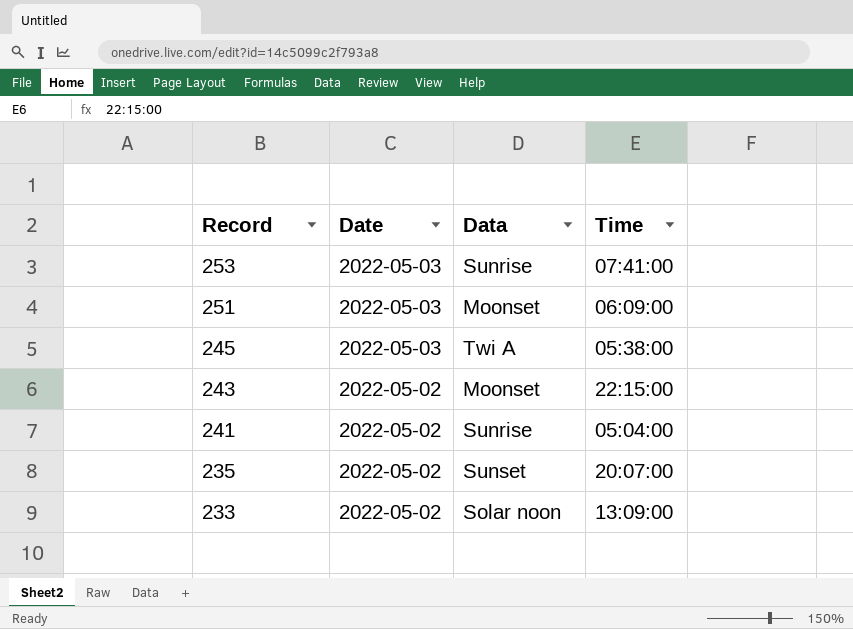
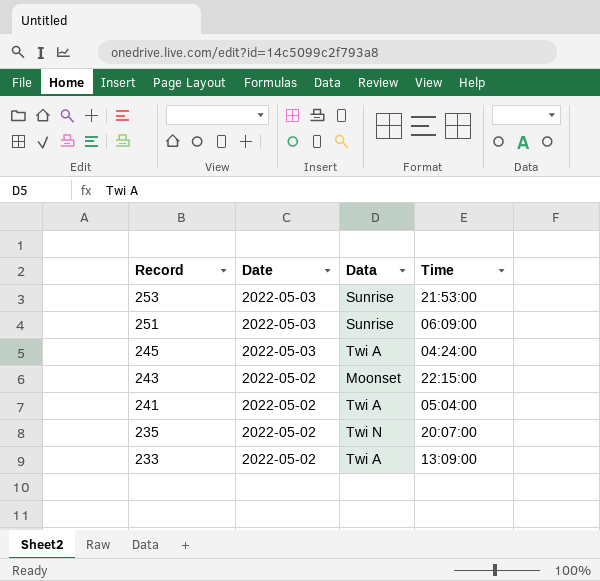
253 | Time: 07:41:00 -> 21:53:00
251 | Data: Moonset -> Sunrise
245 | Time: 05:38:00 -> 04:24:00
241 | Data: Sunrise -> Twi A
235 | Data: Sunset -> Twi N
233 | Data: Solar noon -> Twi A

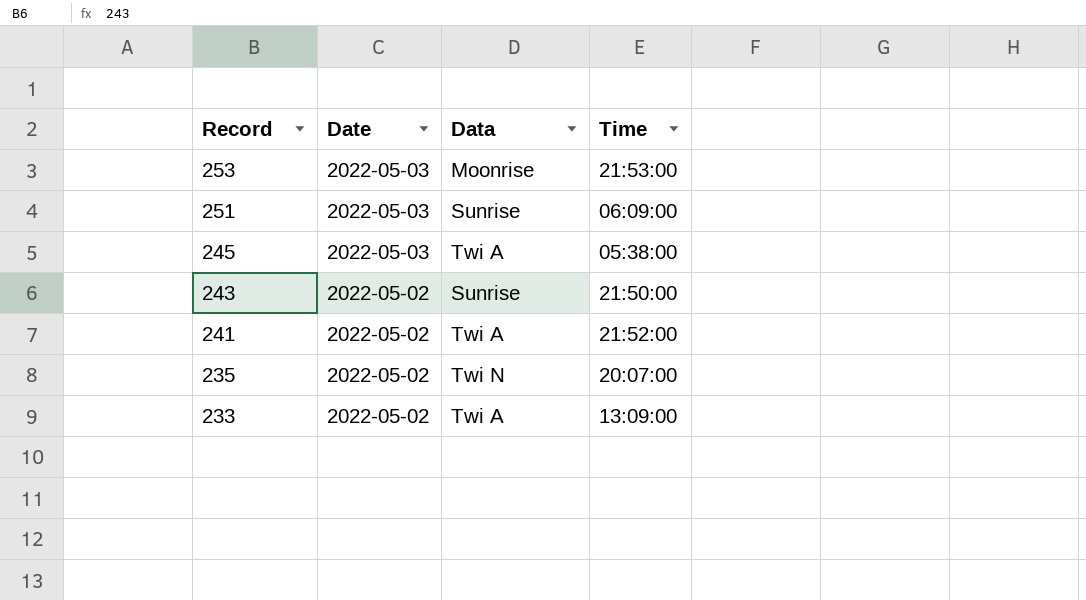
253 | Data: Sunrise -> Moonrise
245 | Time: 04:24:00 -> 05:38:00
243 | Data: Moonset -> Sunrise
243 | Time: 22:15:00 -> 21:50:00
241 | Time: 05:04:00 -> 21:52:00

